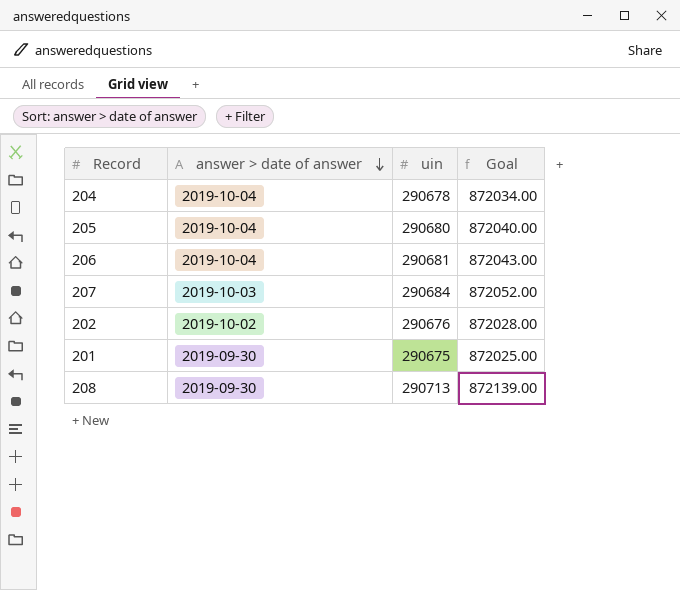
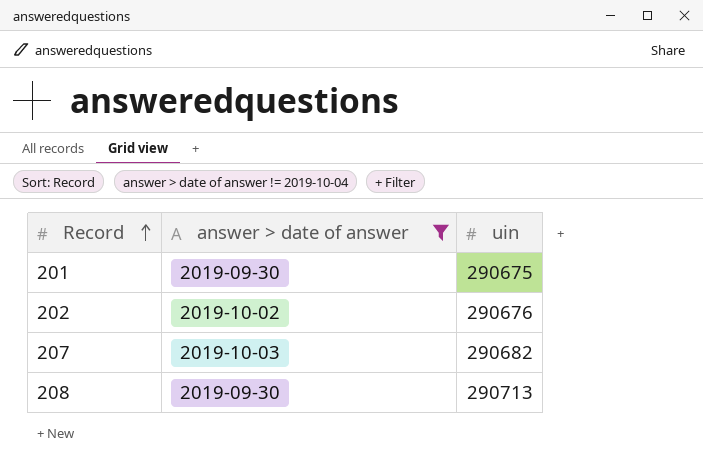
filter: none -> answer > date of answer != 2019-10-04
row order: answer > date of answer descending -> Record ascending
column Goal | formula: [uin] * 3 -> none
207 | uin: 290684 -> 290682

